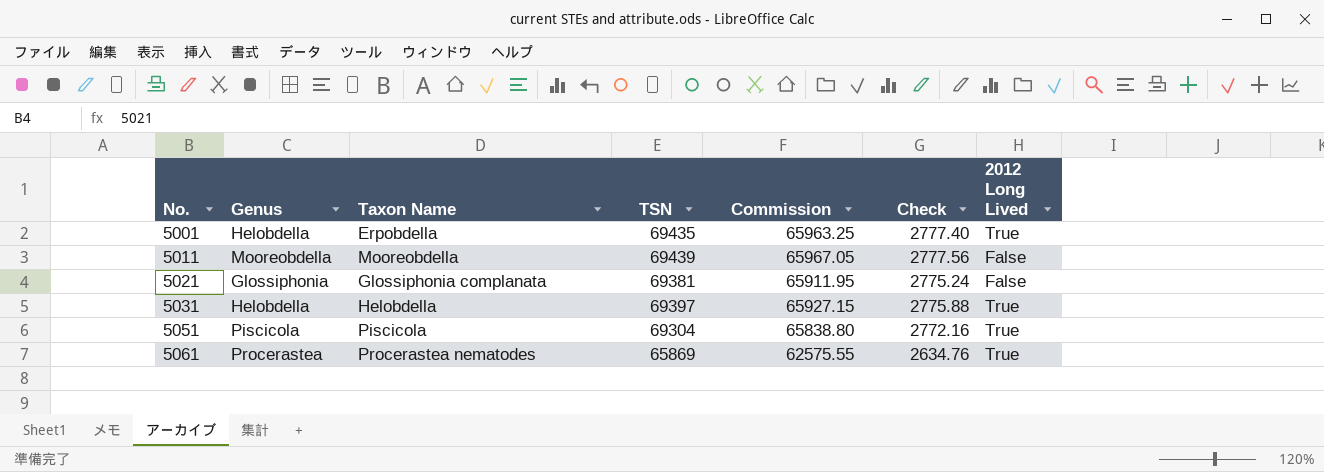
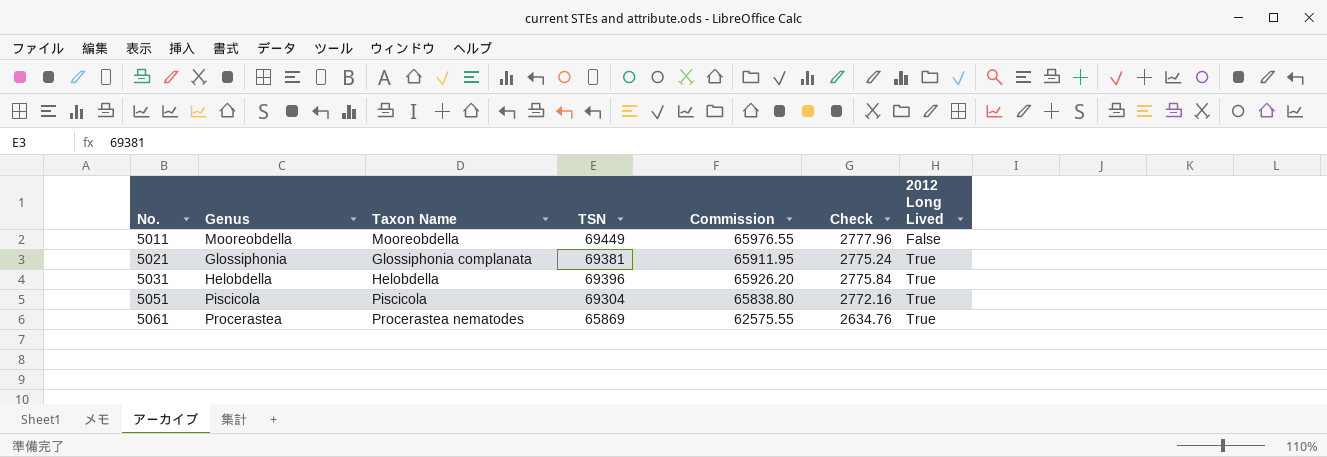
row 5001: Helobdella | Erpobdella | 69435 | 65963.25 | 2777.40 | True -> none
5011 | TSN: 69439 -> 69449
5011 | Commission: 65967.05 -> 65976.55
5011 | Check: 2777.56 -> 2777.96
5021 | 2012 Long Lived: False -> True
5031 | TSN: 69397 -> 69396
5031 | Commission: 65927.15 -> 65926.20
5031 | Check: 2775.88 -> 2775.84

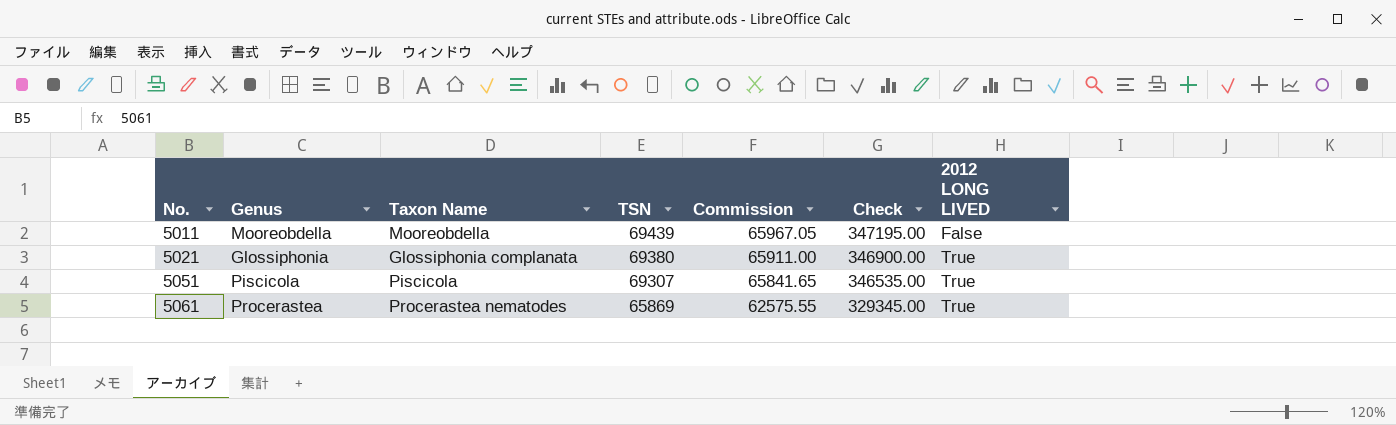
column Check | formula: [TSN] * 0.04 -> [TSN] * 5
column name: 2012 Long Lived -> 2012 LONG LIVED
row 5031: Helobdella | Helobdella | 69396 | 65926.20 | 2775.84 | True -> none
5011 | TSN: 69449 -> 69439
5011 | Commission: 65976.55 -> 65967.05
5021 | TSN: 69381 -> 69380
5021 | Commission: 65911.95 -> 65911.00
5051 | TSN: 69304 -> 69307
5051 | Commission: 65838.80 -> 65841.65

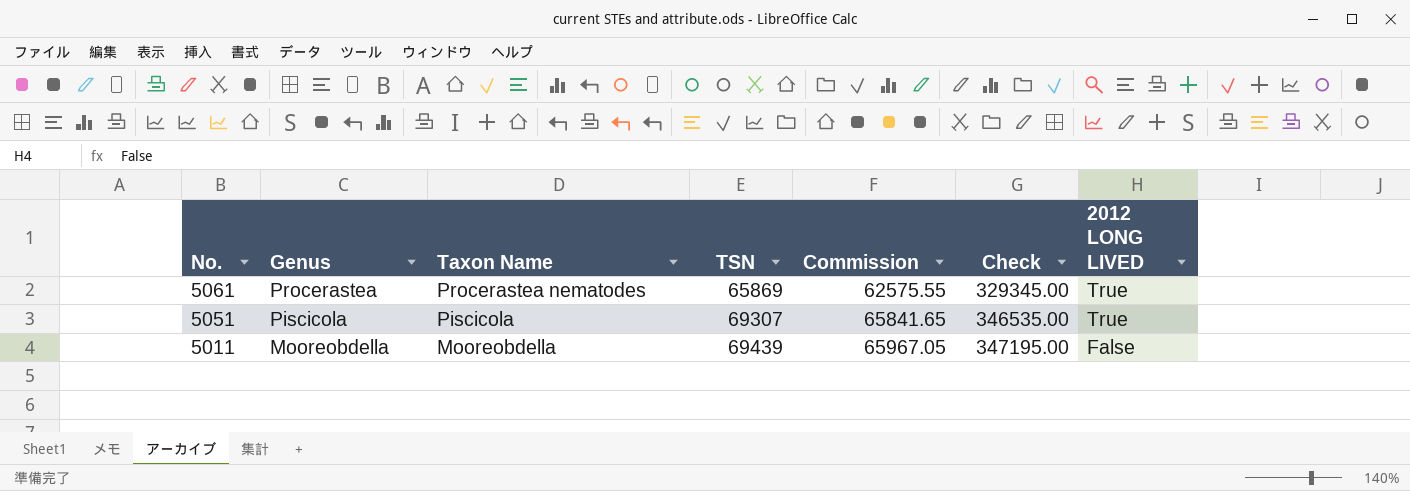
row order: No. ascending -> No. descending
row 5021: Glossiphonia | Glossiphonia complanata | 69380 | 65911.00 | 346900.00 | True -> none

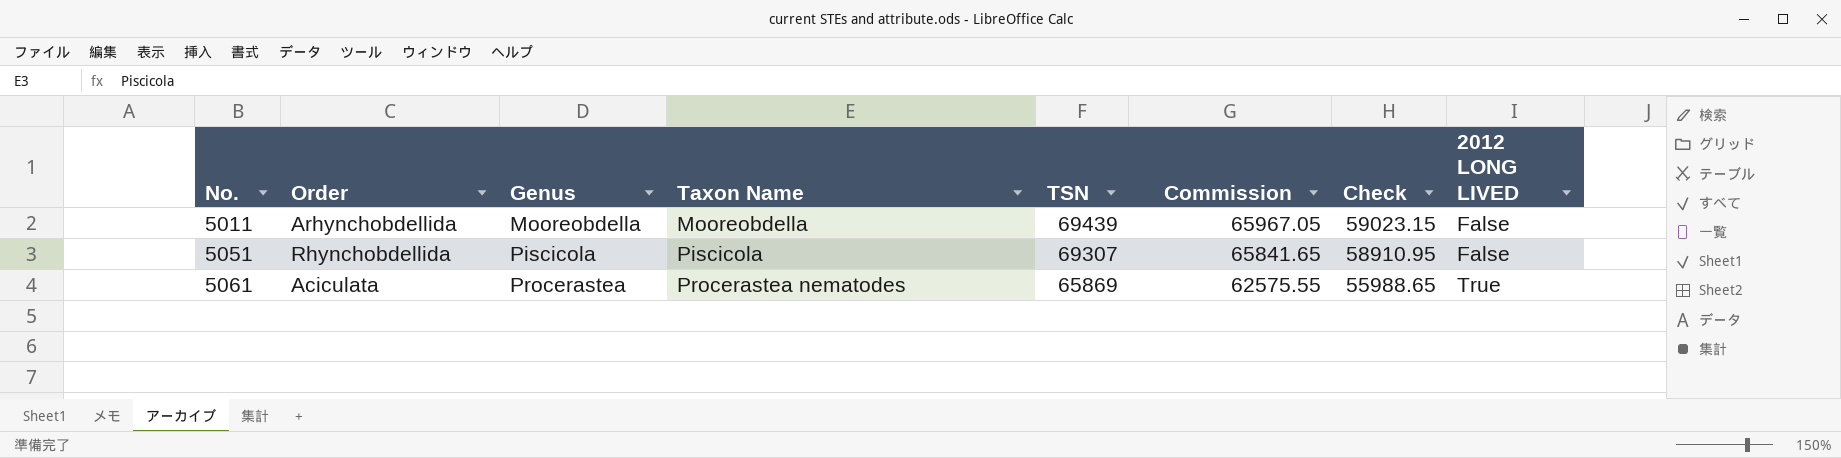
row order: No. descending -> No. ascending
column Order | position: none -> 2
column Check | formula: [TSN] * 5 -> [TSN] * 0.85
5051 | 2012 LONG LIVED: True -> False

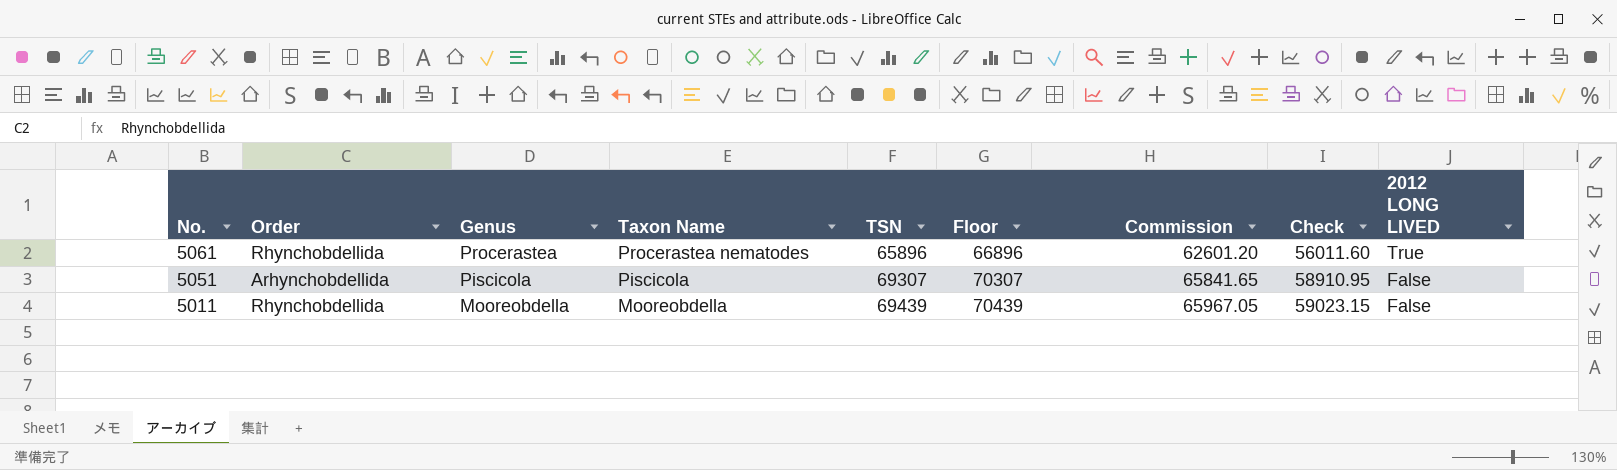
row order: No. ascending -> No. descending
column Floor | formula: none -> [TSN] + 1000
5061 | Order: Aciculata -> Rhynchobdellida
5061 | TSN: 65869 -> 65896
5061 | Commission: 62575.55 -> 62601.20
5061 | Check: 55988.65 -> 56011.60
5051 | Order: Rhynchobdellida -> Arhynchobdellida
5011 | Order: Arhynchobdellida -> Rhynchobdellida

